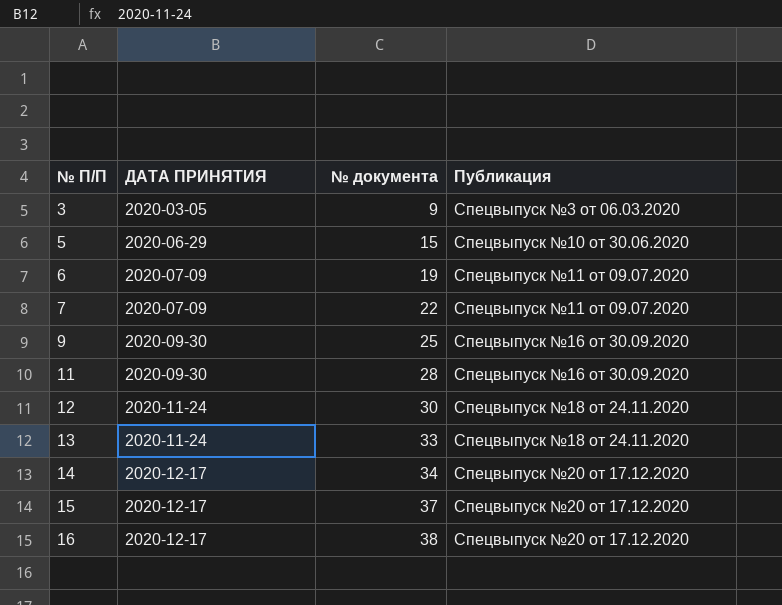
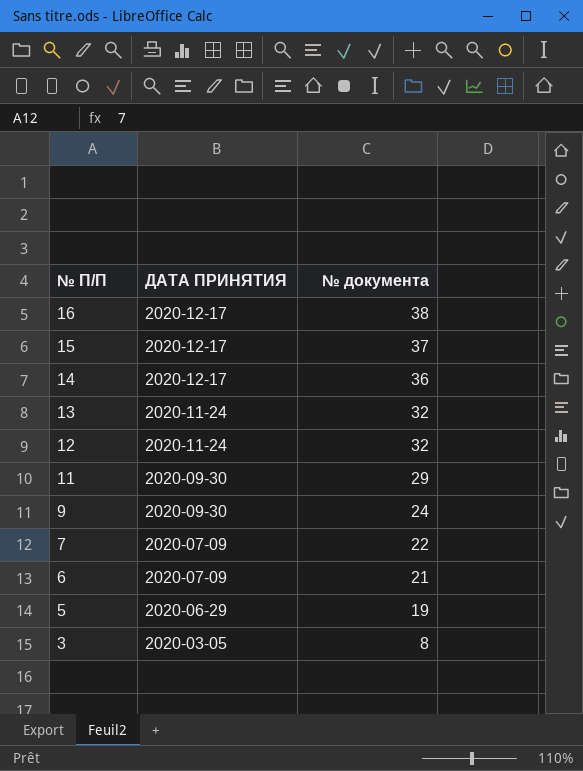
row order: № П/П ascending -> № П/П descending
column Публикация | position: 4 -> none
14 | № документа: 34 -> 36
13 | № документа: 33 -> 32
12 | № документа: 30 -> 32
11 | № документа: 28 -> 29
9 | № документа: 25 -> 24
6 | № документа: 19 -> 21
5 | № документа: 15 -> 19
3 | № документа: 9 -> 8

